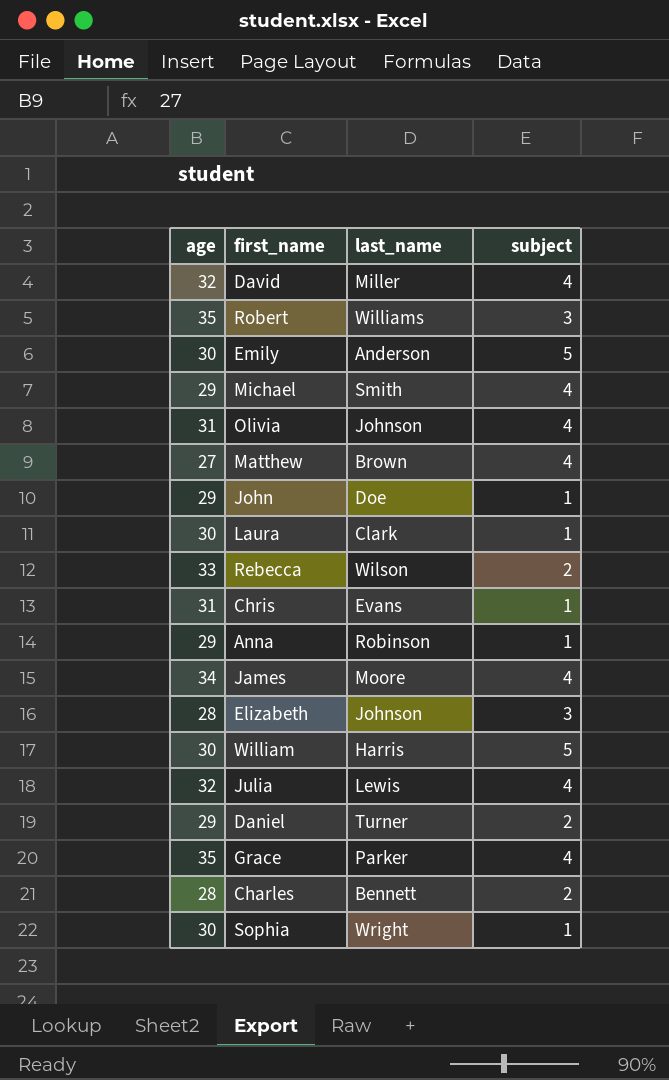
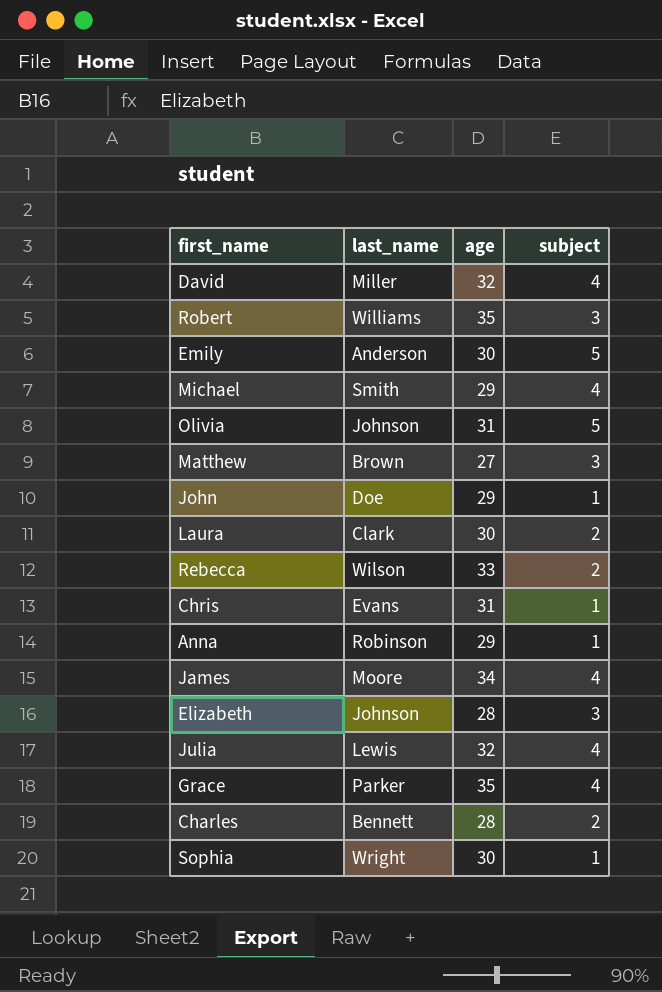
column age | position: 1 -> 3
row William: 30 | Harris | 5 -> none
row Daniel: 29 | Turner | 2 -> none
Olivia | subject: 4 -> 5
Matthew | subject: 4 -> 3
Laura | subject: 1 -> 2

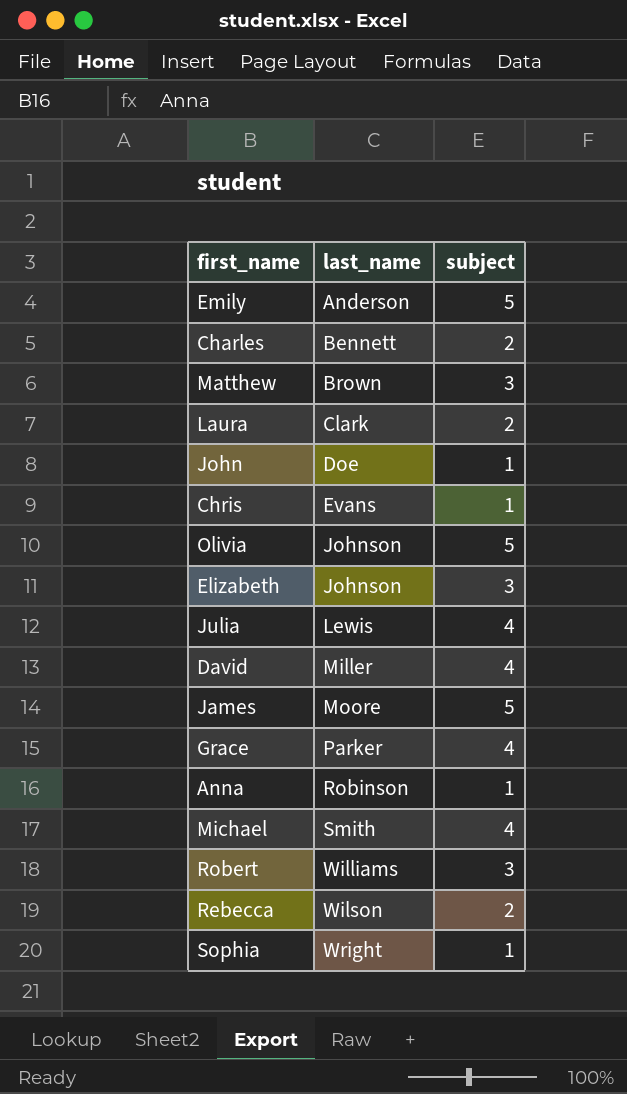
row order: none -> last_name ascending
column age | position: 3 -> none
James | subject: 4 -> 5

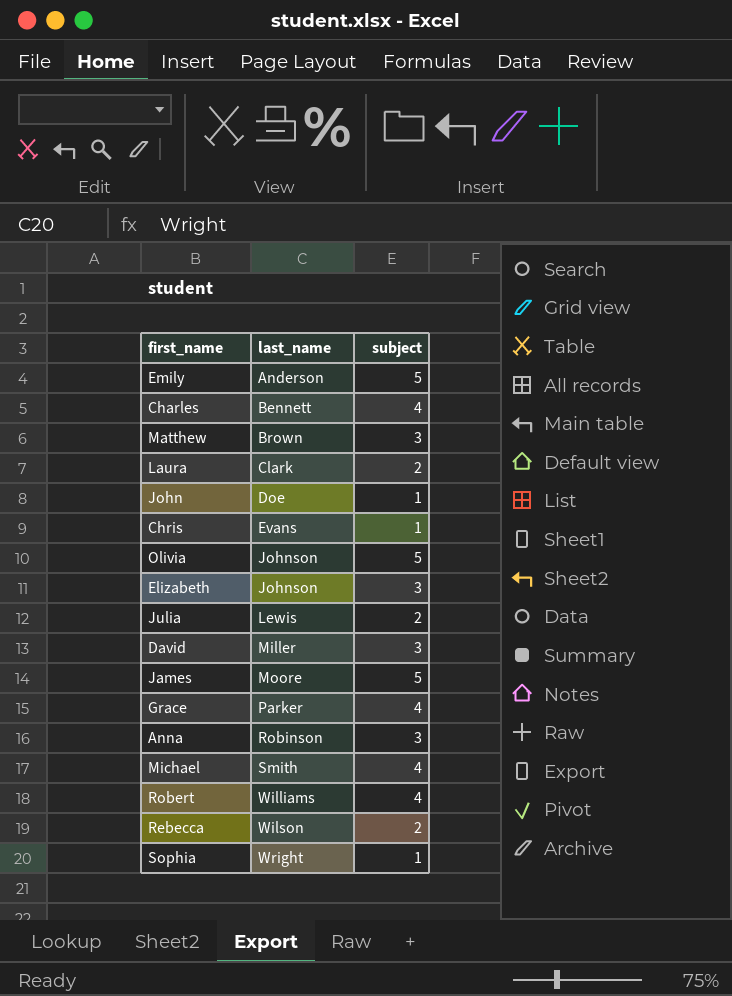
Charles | subject: 2 -> 4
Julia | subject: 4 -> 2
David | subject: 4 -> 3
Anna | subject: 1 -> 3
Robert | subject: 3 -> 4

